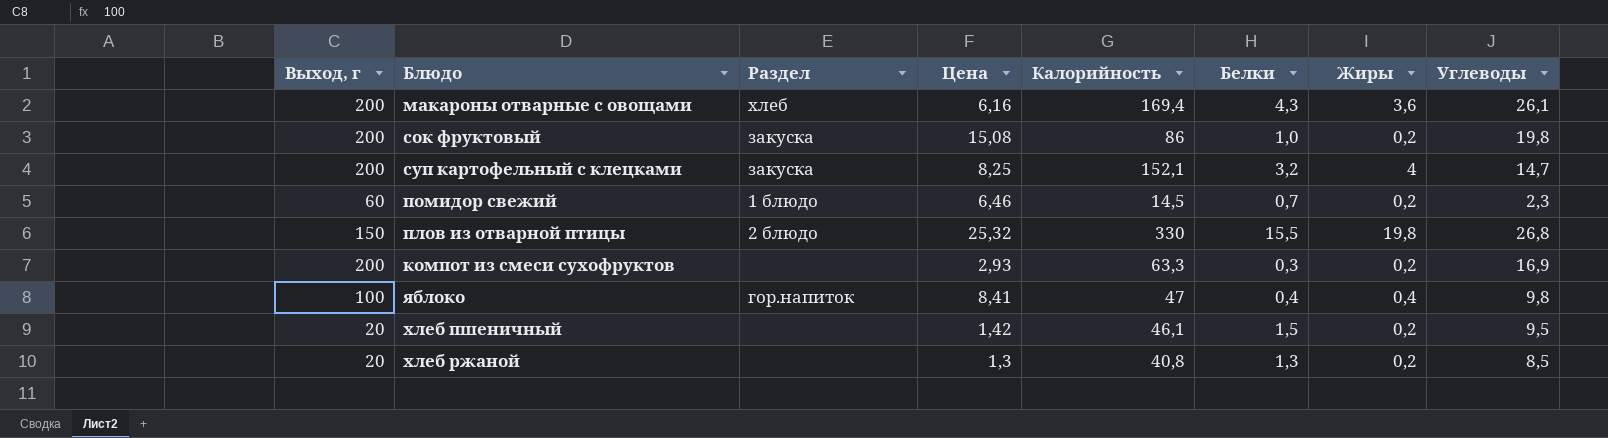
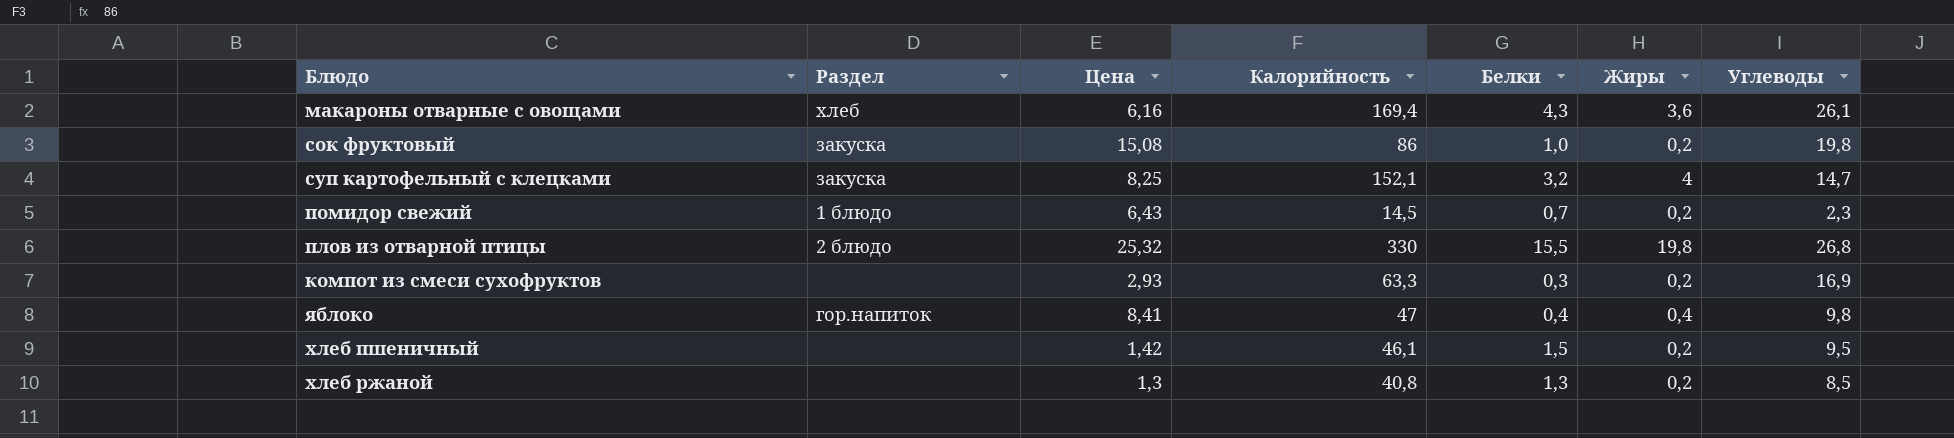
column Выход, г | position: 1 -> none
помидор свежий | Цена: 6,46 -> 6,43

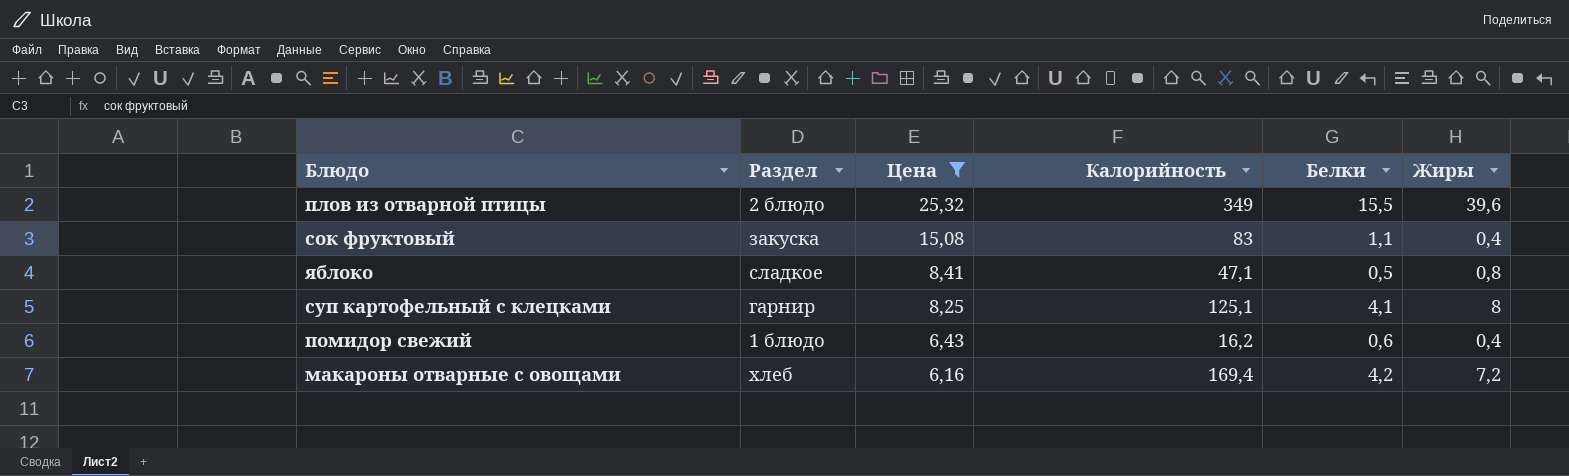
filter: none -> Цена >= 6,16
row order: none -> Цена descending
column Углеводы | position: 7 -> none
плов из отварной птицы | Калорийность: 330 -> 349
плов из отварной птицы | Жиры: 19,8 -> 39,6
сок фруктовый | Калорийность: 86 -> 83
сок фруктовый | Белки: 1,0 -> 1,1
сок фруктовый | Жиры: 0,2 -> 0,4
яблоко | Раздел: гор.напиток -> сладкое
яблоко | Калорийность: 47 -> 47,1
яблоко | Белки: 0,4 -> 0,5
яблоко | Жиры: 0,4 -> 0,8
суп картофельный с клецками | Раздел: закуска -> гарнир
суп картофельный с клецками | Калорийность: 152,1 -> 125,1
суп картофельный с клецками | Белки: 3,2 -> 4,1
суп картофельный с клецками | Жиры: 4 -> 8
помидор свежий | Калорийность: 14,5 -> 16,2
помидор свежий | Белки: 0,7 -> 0,6
помидор свежий | Жиры: 0,2 -> 0,4
макароны отварные с овощами | Белки: 4,3 -> 4,2
макароны отварные с овощами | Жиры: 3,6 -> 7,2

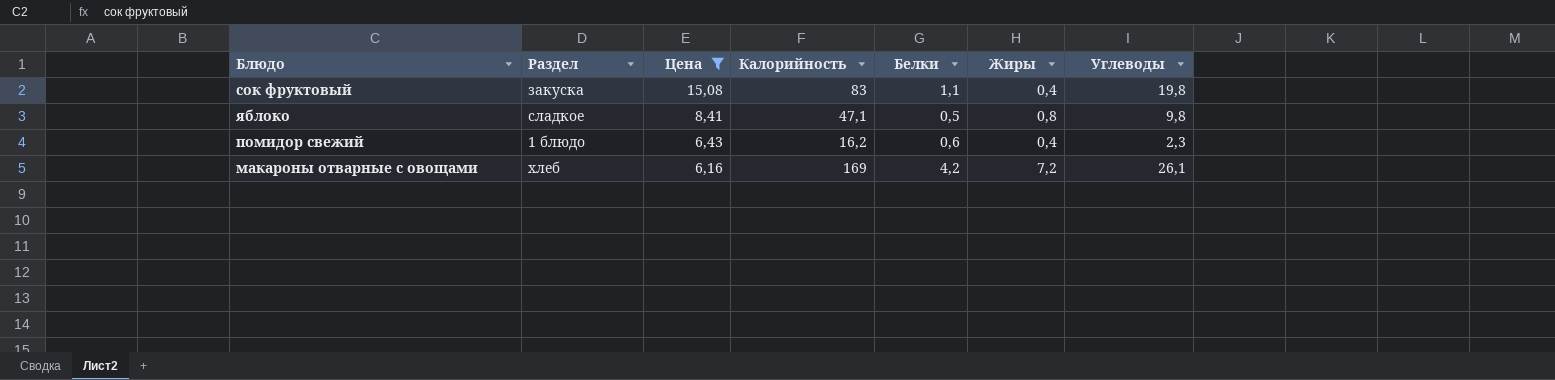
column Углеводы | position: none -> 7
row плов из отварной птицы: 2 блюдо | 25,32 | 349 | 15,5 | 39,6 -> none
row суп картофельный с клецками: гарнир | 8,25 | 125,1 | 4,1 | 8 -> none
макароны отварные с овощами | Калорийность: 169,4 -> 169

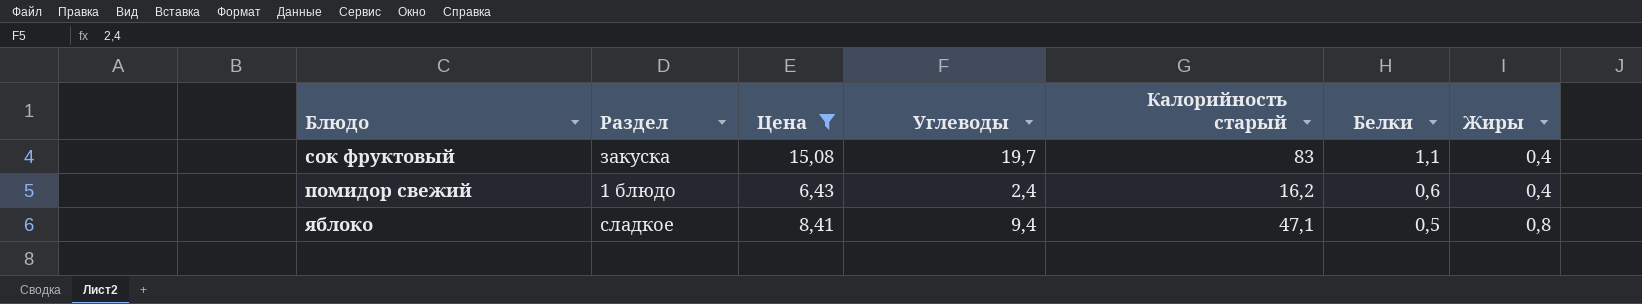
row order: Цена descending -> Белки descending
column Углеводы | position: 7 -> 4
column name: Калорийность -> Калорийность старый
row макароны отварные с овощами: хлеб | 6,16 | 169 | 4,2 | 7,2 | 26,1 -> none
сок фруктовый | Углеводы: 19,8 -> 19,7
помидор свежий | Углеводы: 2,3 -> 2,4
яблоко | Углеводы: 9,8 -> 9,4

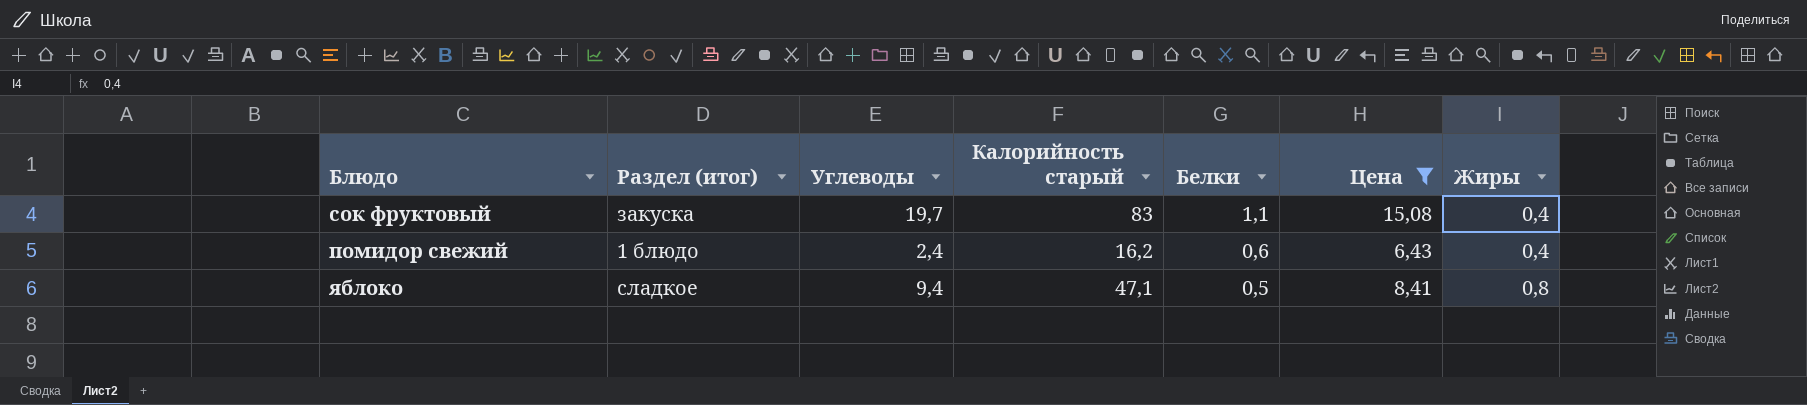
column name: Раздел -> Раздел (итог)
column Цена | position: 3 -> 6

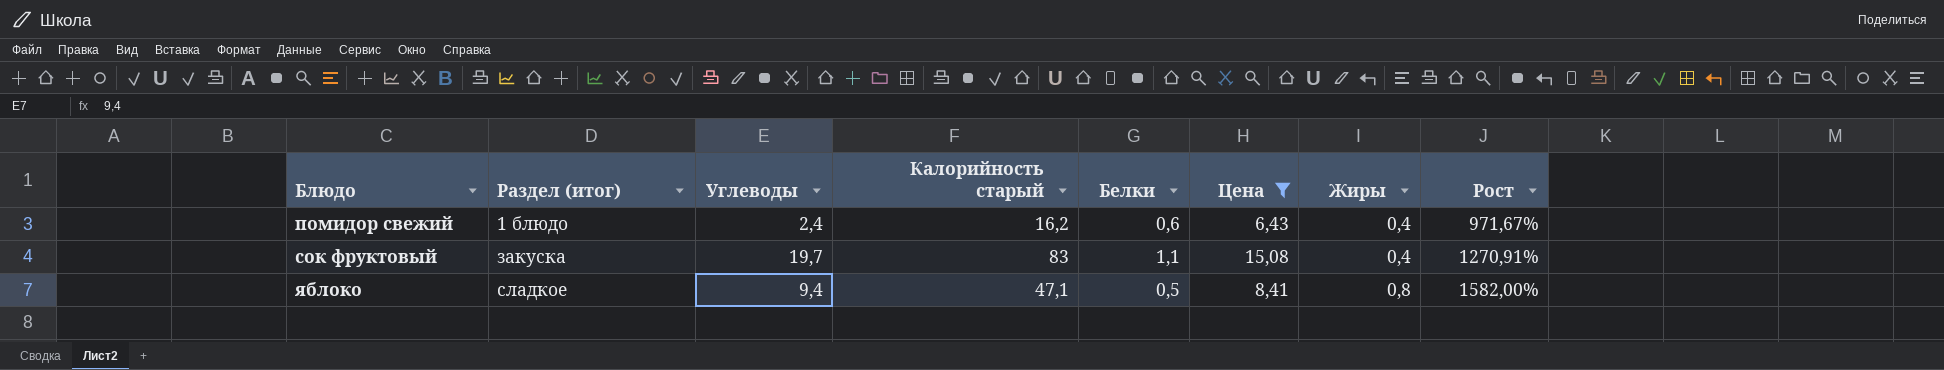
row order: Белки descending -> Блюдо ascending
column Рост | formula: none -> ([Цена] - [Белки]) / [Белки]

